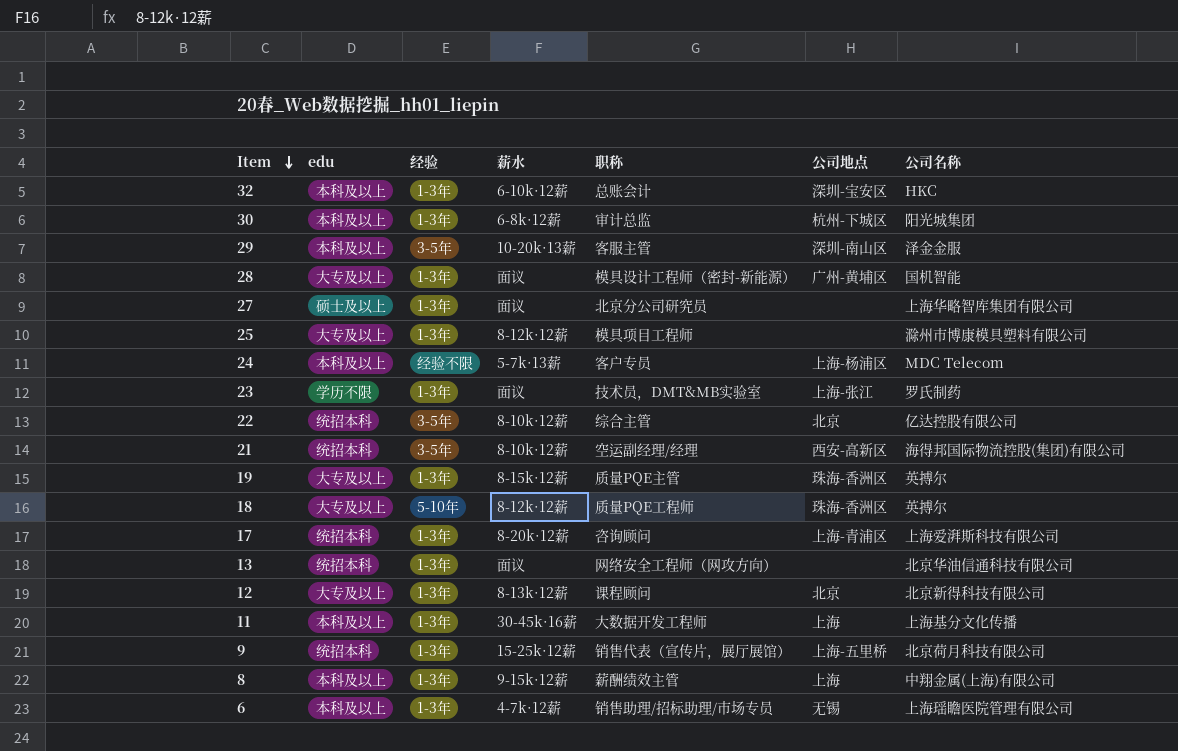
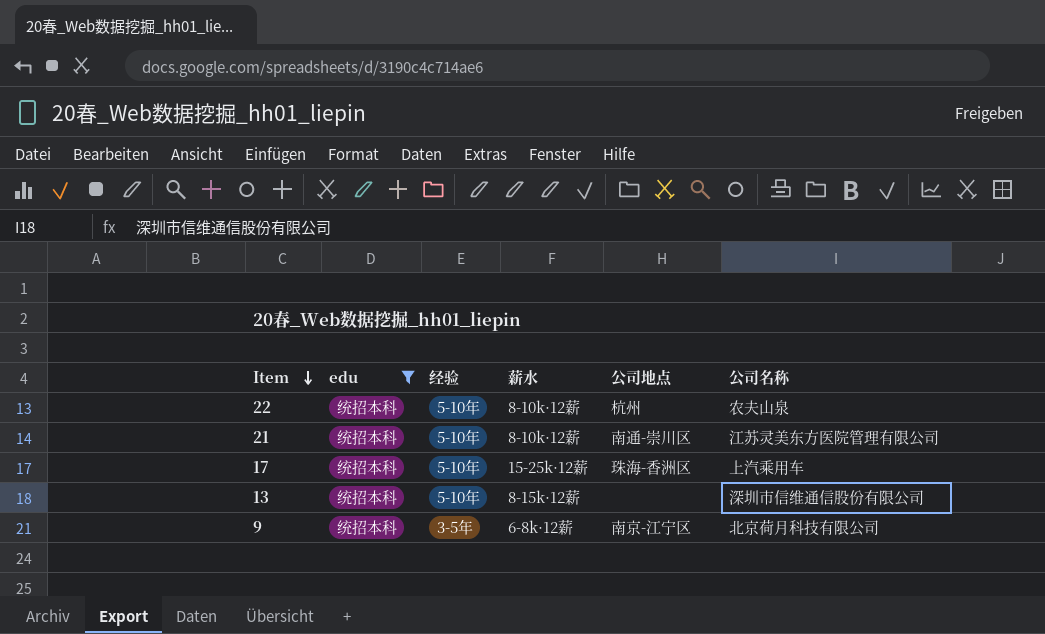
filter: none -> edu = 统招本科
column 职称 | position: 5 -> none
22 | 经验: 3-5年 -> 5-10年
22 | 公司地点: 北京 -> 杭州
22 | 公司名称: 亿达控股有限公司 -> 农夫山泉
21 | 经验: 3-5年 -> 5-10年
21 | 公司地点: 西安-高新区 -> 南通-崇川区
21 | 公司名称: 海得邦国际物流控股(集团)有限公司 -> 江苏灵美东方医院管理有限公司
17 | 经验: 1-3年 -> 5-10年
17 | 薪水: 8-20k·12薪 -> 15-25k·12薪
17 | 公司地点: 上海-青浦区 -> 珠海-香洲区
17 | 公司名称: 上海爱湃斯科技有限公司 -> 上汽乘用车
13 | 经验: 1-3年 -> 5-10年
13 | 薪水: 面议 -> 8-15k·12薪
13 | 公司名称: 北京华油信通科技有限公司 -> 深圳市信维通信股份有限公司
9 | 经验: 1-3年 -> 3-5年
9 | 薪水: 15-25k·12薪 -> 6-8k·12薪
9 | 公司地点: 上海-五里桥 -> 南京-江宁区

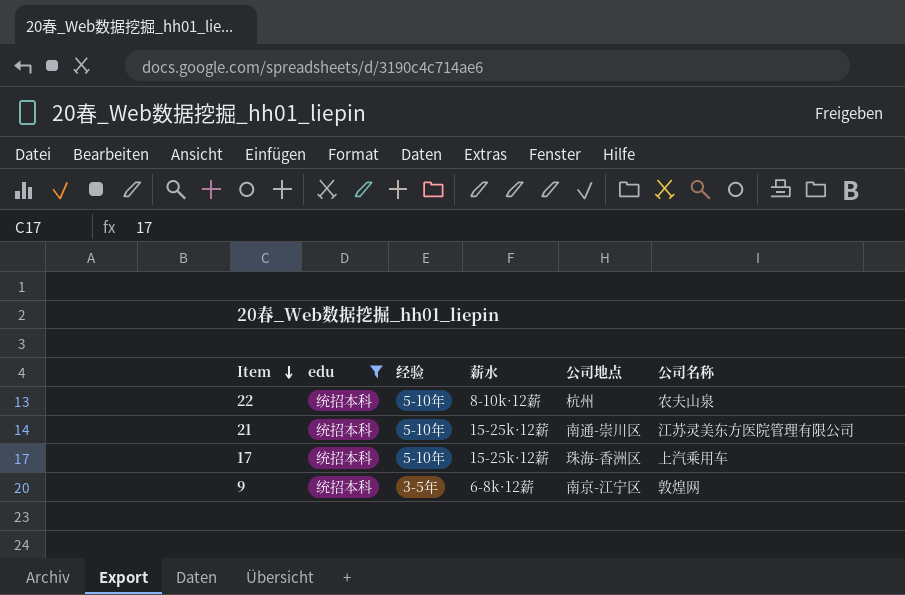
row 13: 统招本科 | 5-10年 | 8-15k·12薪 | none | 深圳市信维通信股份有限公司 -> none
21 | 薪水: 8-10k·12薪 -> 15-25k·12薪
9 | 公司名称: 北京荷月科技有限公司 -> 敦煌网

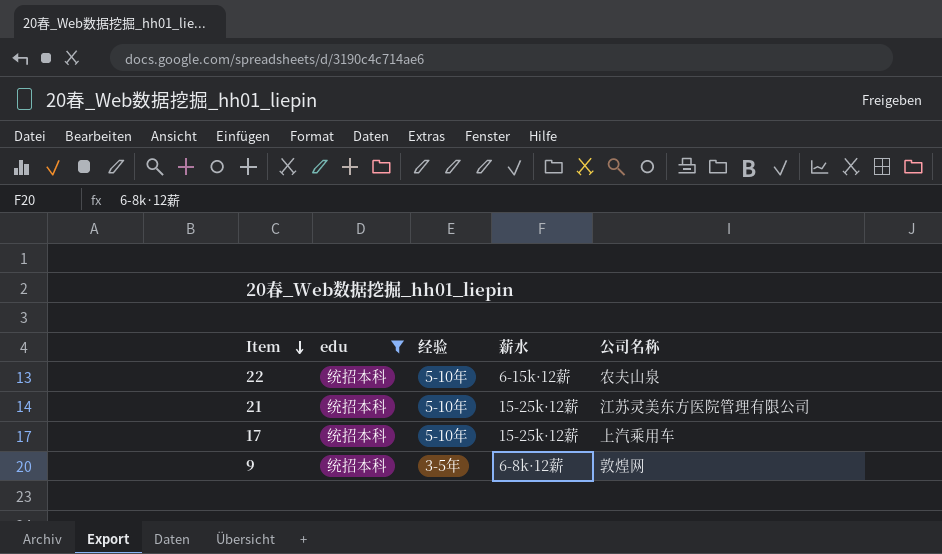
column 公司地点 | position: 5 -> none
22 | 薪水: 8-10k·12薪 -> 6-15k·12薪

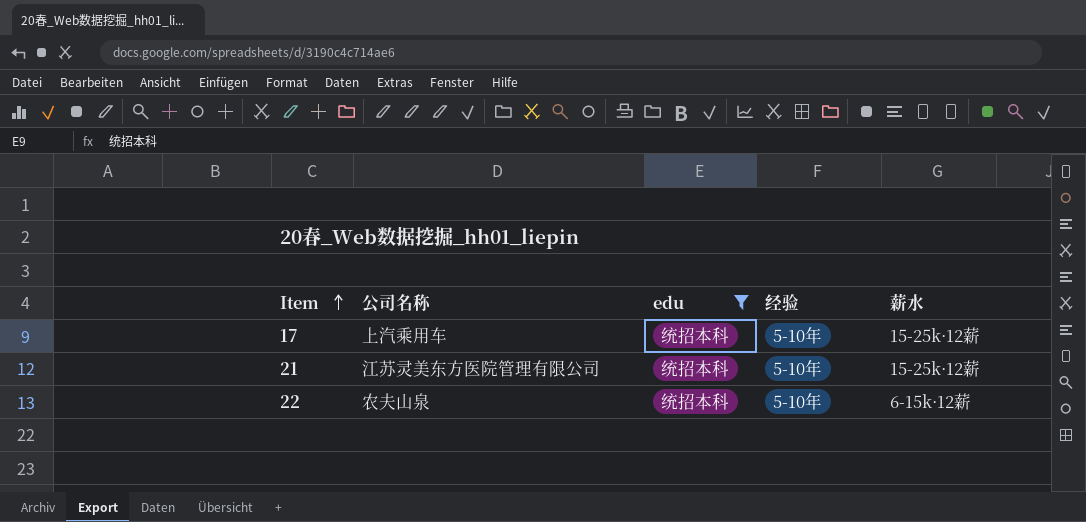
row order: Item descending -> Item ascending
column 公司名称 | position: 5 -> 2
row 9: 统招本科 | 3-5年 | 6-8k·12薪 | 敦煌网 -> none

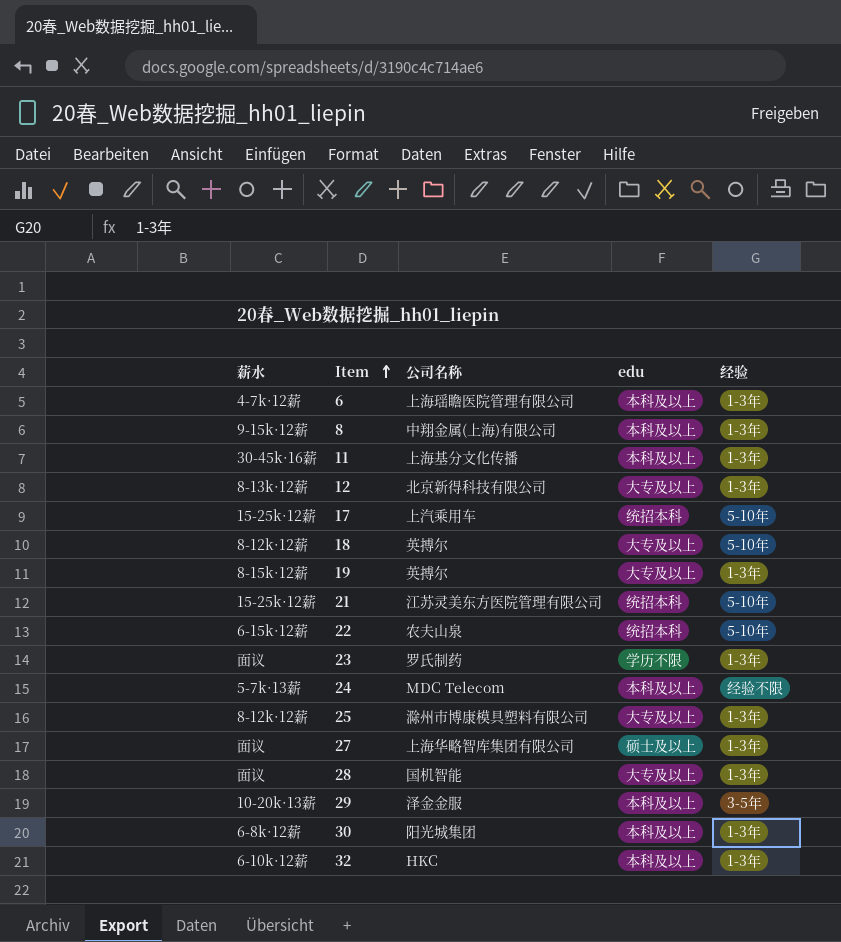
filter: edu = 统招本科 -> none
column 薪水 | position: 5 -> 1

